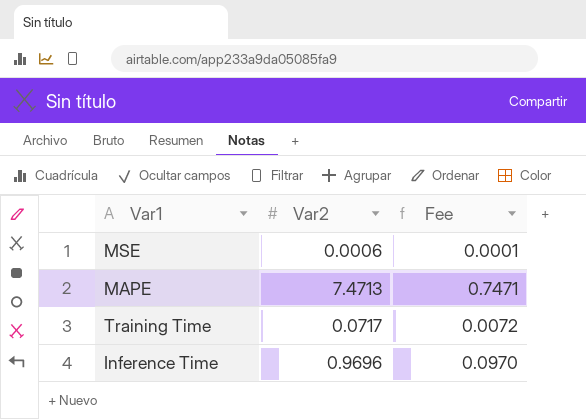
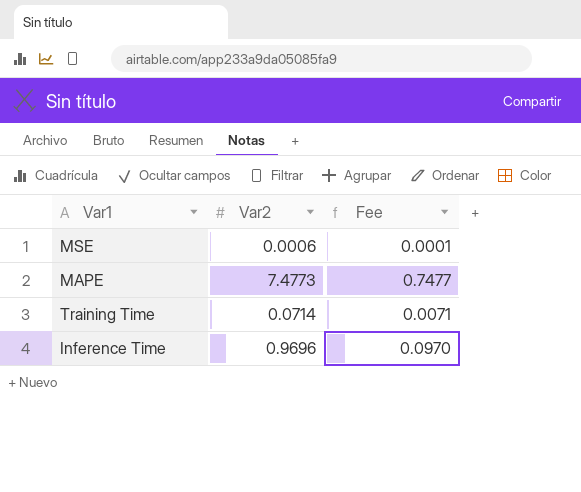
MAPE | Var2: 7.4713 -> 7.4773
MAPE | Fee: 0.7471 -> 0.7477
Training Time | Var2: 0.0717 -> 0.0714
Training Time | Fee: 0.0072 -> 0.0071

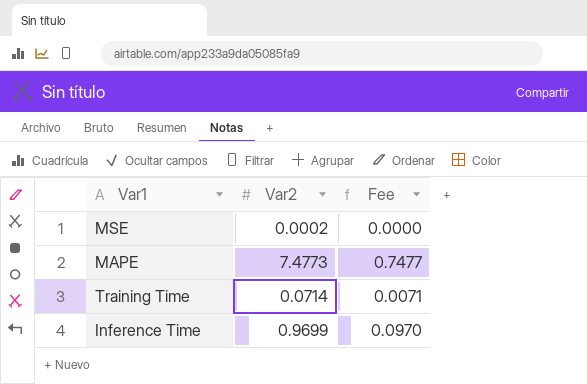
MSE | Var2: 0.0006 -> 0.0002
MSE | Fee: 0.0001 -> 0.0000
Inference Time | Var2: 0.9696 -> 0.9699

